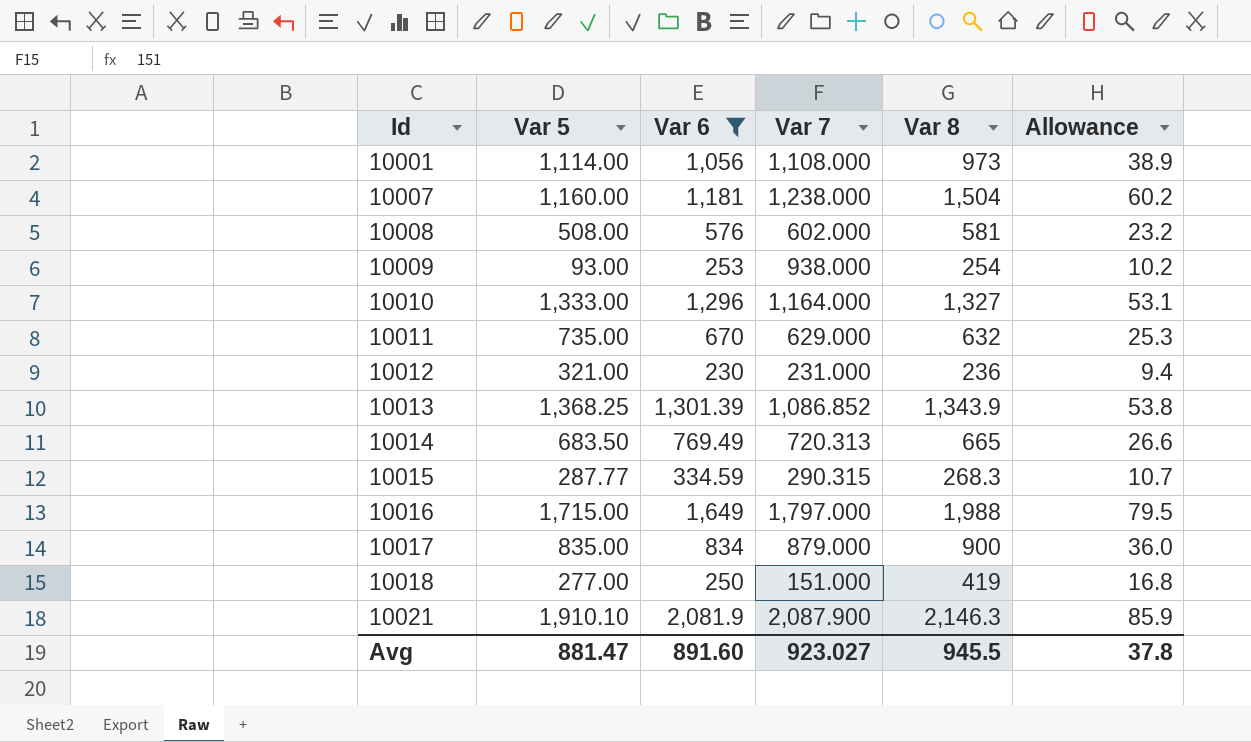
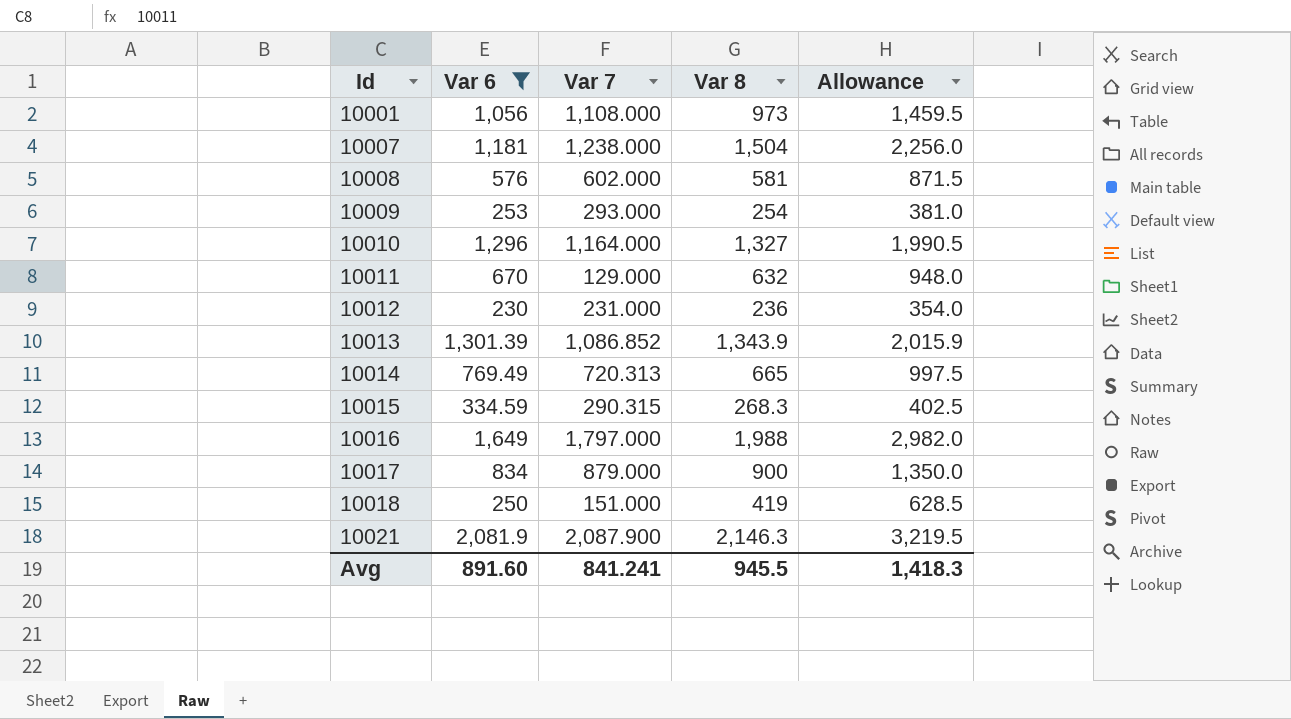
column Var 5 | position: 2 -> none
column Allowance | formula: [Var 8] * 0.04 -> [Var 8] * 1.5
10009 | Var 7: 938.000 -> 293.000
10011 | Var 7: 629.000 -> 129.000
Avg | Var 7: 923.027 -> 841.241
Avg | Allowance: 37.8 -> 1,418.3

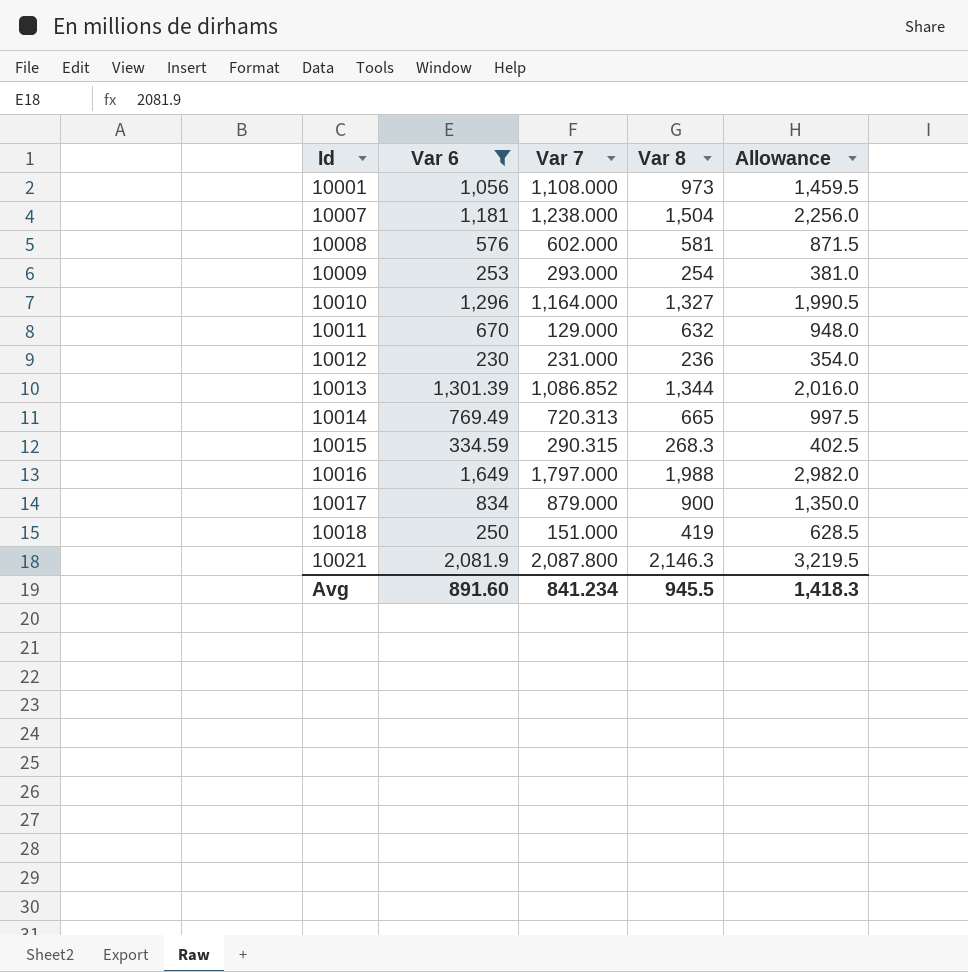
10013 | Var 8: 1,343.9 -> 1,344
10013 | Allowance: 2,015.9 -> 2,016.0
10021 | Var 7: 2,087.900 -> 2,087.800
Avg | Var 7: 841.241 -> 841.234

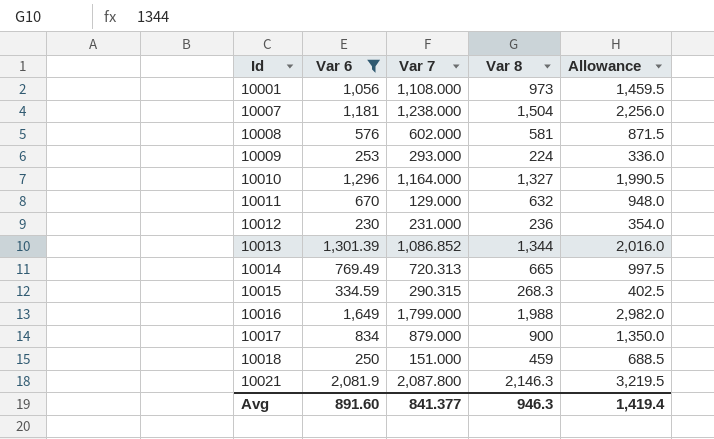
10009 | Var 8: 254 -> 224
10009 | Allowance: 381.0 -> 336.0
10016 | Var 7: 1,797.000 -> 1,799.000
10018 | Var 8: 419 -> 459
10018 | Allowance: 628.5 -> 688.5
Avg | Var 7: 841.234 -> 841.377
Avg | Var 8: 945.5 -> 946.3
Avg | Allowance: 1,418.3 -> 1,419.4

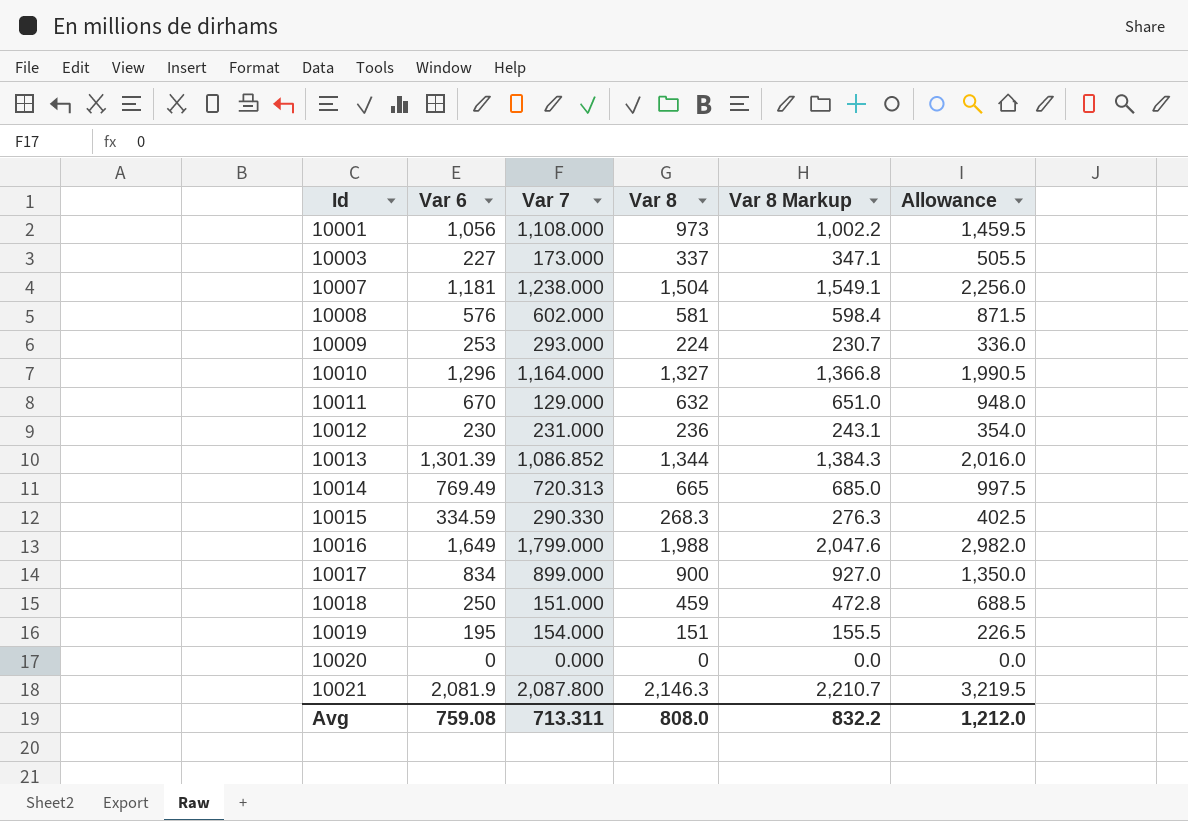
filter: Var 6 >= 230 -> none
column Var 8 Markup | formula: none -> [Var 8] * 1.03
10015 | Var 7: 290.315 -> 290.330
10017 | Var 7: 879.000 -> 899.000
Avg | Var 6: 891.60 -> 759.08
Avg | Var 7: 841.377 -> 713.311
Avg | Var 8: 946.3 -> 808.0
Avg | Allowance: 1,419.4 -> 1,212.0

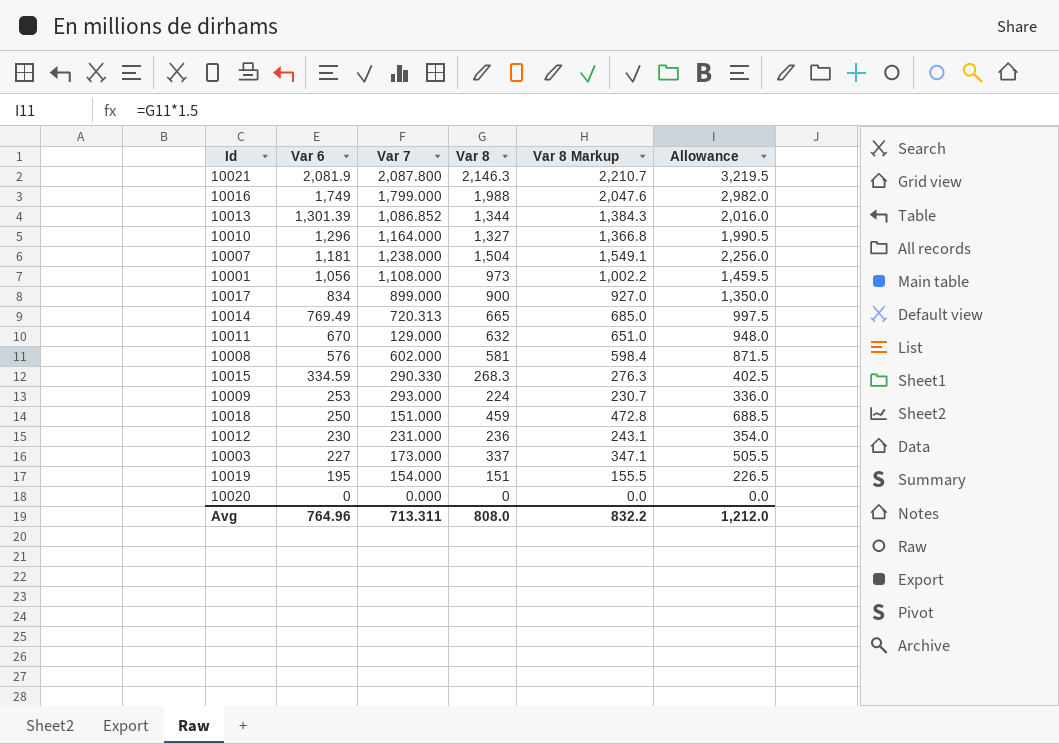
row order: Id ascending -> Var 6 descending
10016 | Var 6: 1,649 -> 1,749
Avg | Var 6: 759.08 -> 764.96

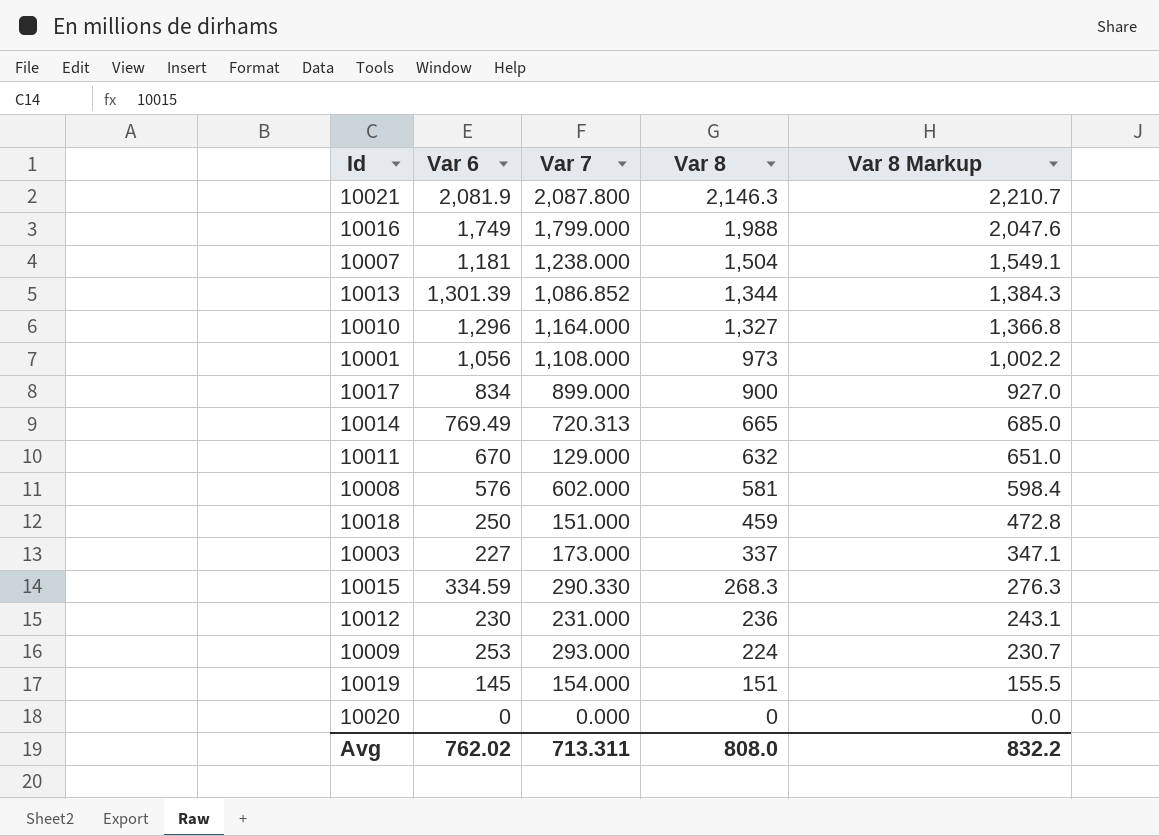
row order: Var 6 descending -> Var 8 descending
column Allowance | formula: [Var 8] * 1.5 -> none
10019 | Var 6: 195 -> 145
Avg | Var 6: 764.96 -> 762.02

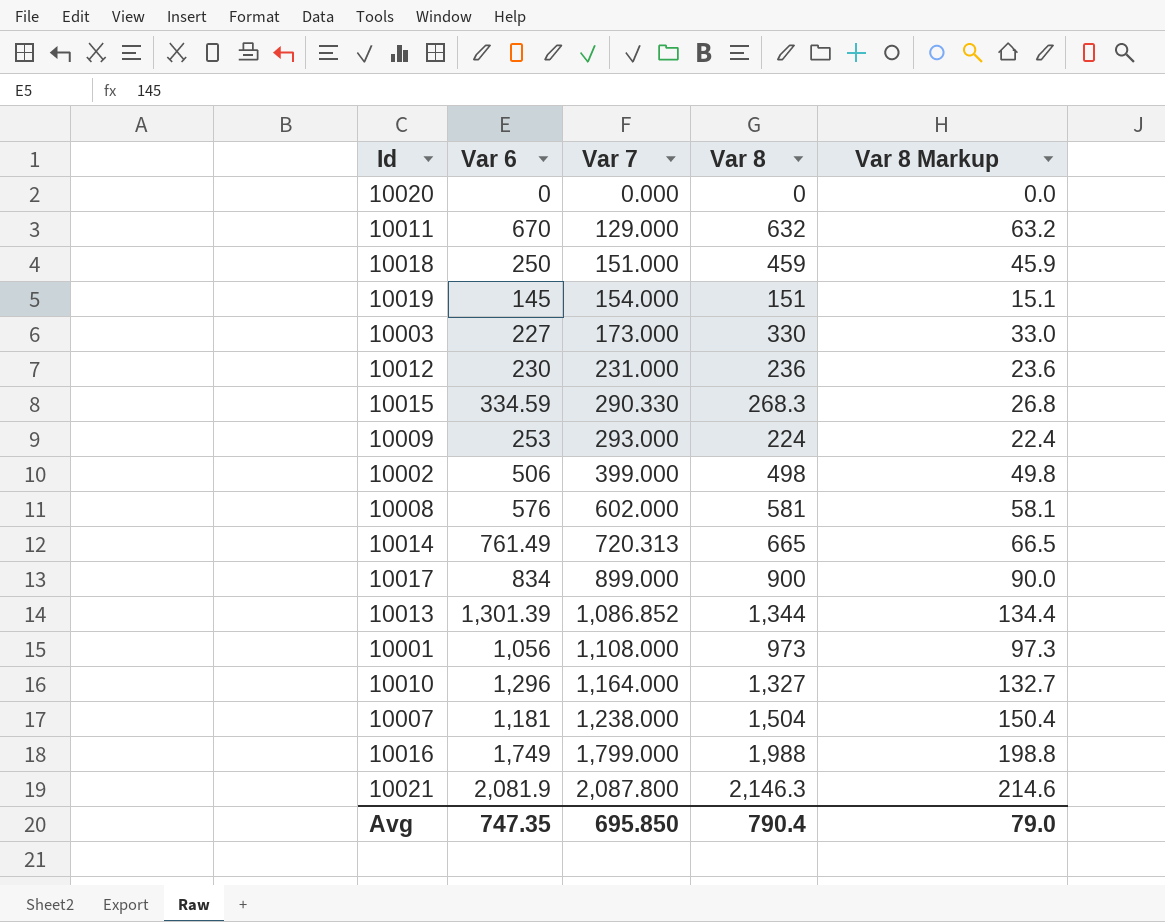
row order: Var 8 descending -> Var 7 ascending
column Var 8 Markup | formula: [Var 8] * 1.03 -> [Var 8] * 0.1
10003 | Var 8: 337 -> 330
row 10002: none -> 506 | 399.000 | 498 | 49.8
10014 | Var 6: 769.49 -> 761.49
Avg | Var 6: 762.02 -> 747.35
Avg | Var 7: 713.311 -> 695.850
Avg | Var 8: 808.0 -> 790.4
Avg | Var 8 Markup: 832.2 -> 79.0

